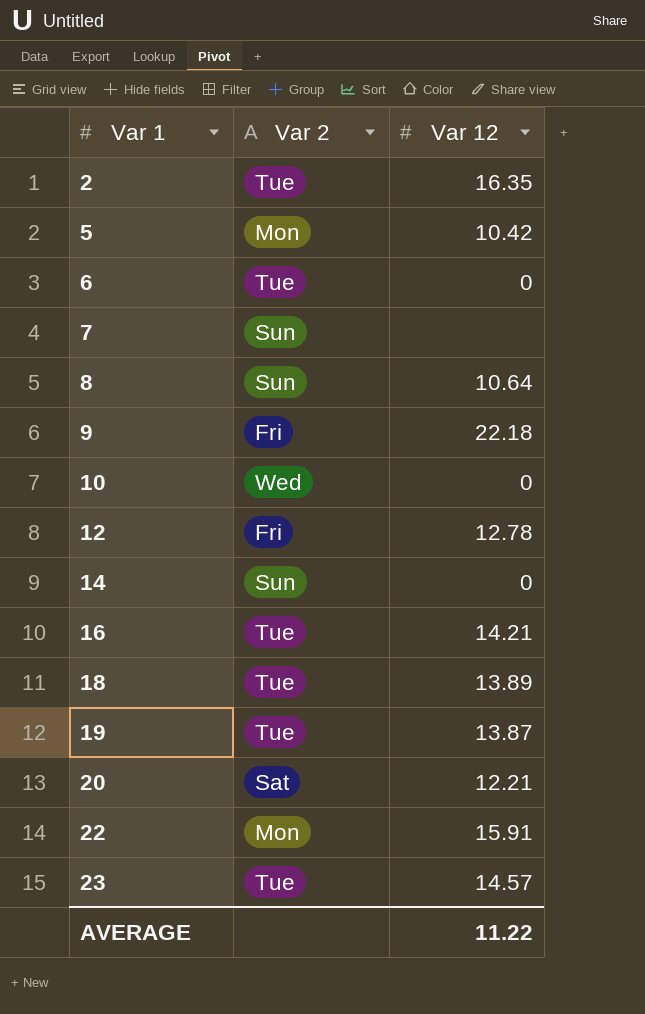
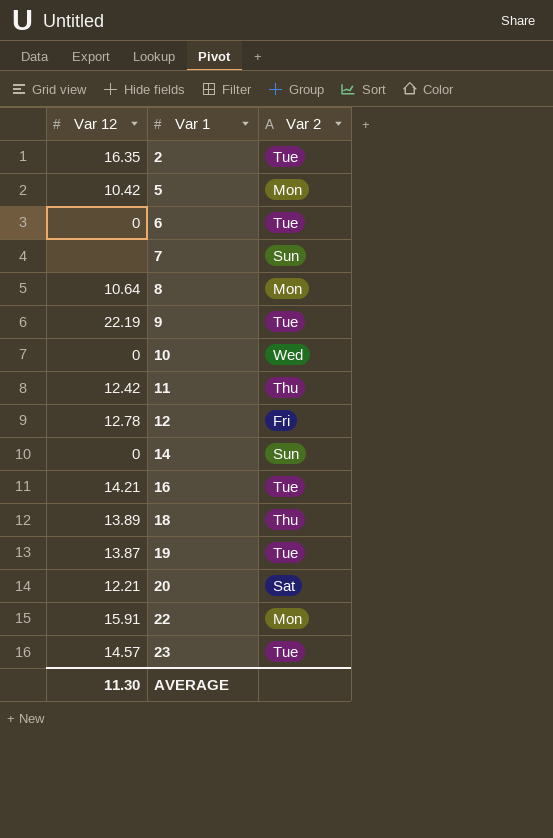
column Var 12 | position: 3 -> 1
8 | Var 2: Sun -> Mon
9 | Var 12: 22.18 -> 22.19
9 | Var 2: Fri -> Tue
row 11: none -> 12.42 | Thu
18 | Var 2: Tue -> Thu
AVERAGE | Var 12: 11.22 -> 11.30

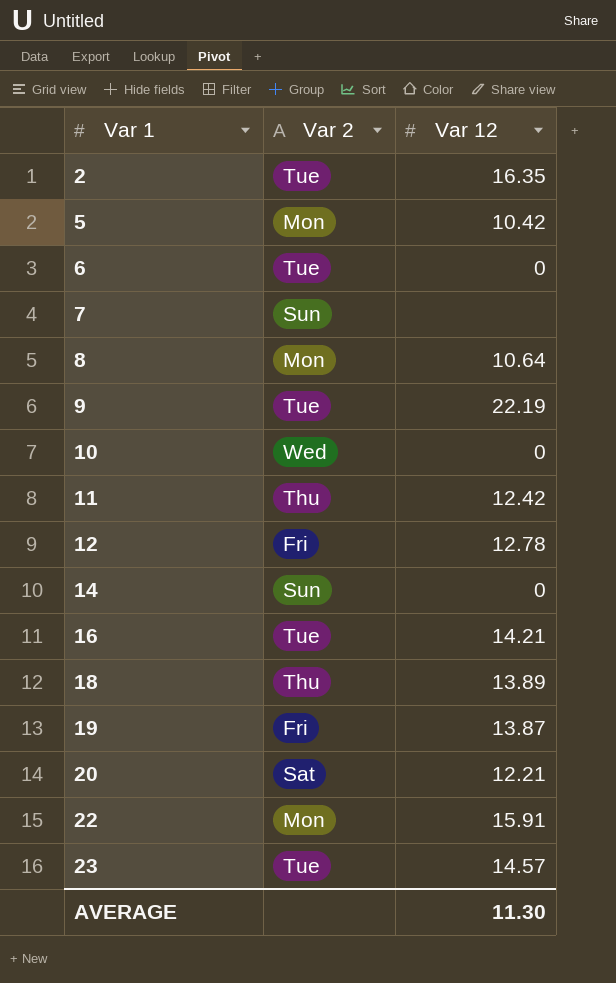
column Var 12 | position: 1 -> 3
19 | Var 2: Tue -> Fri

